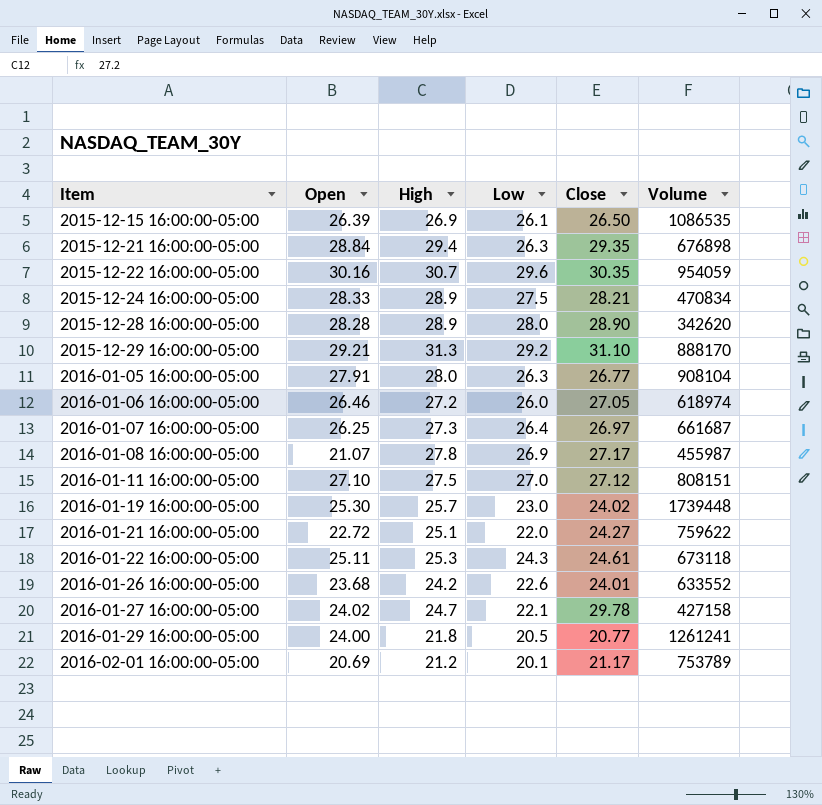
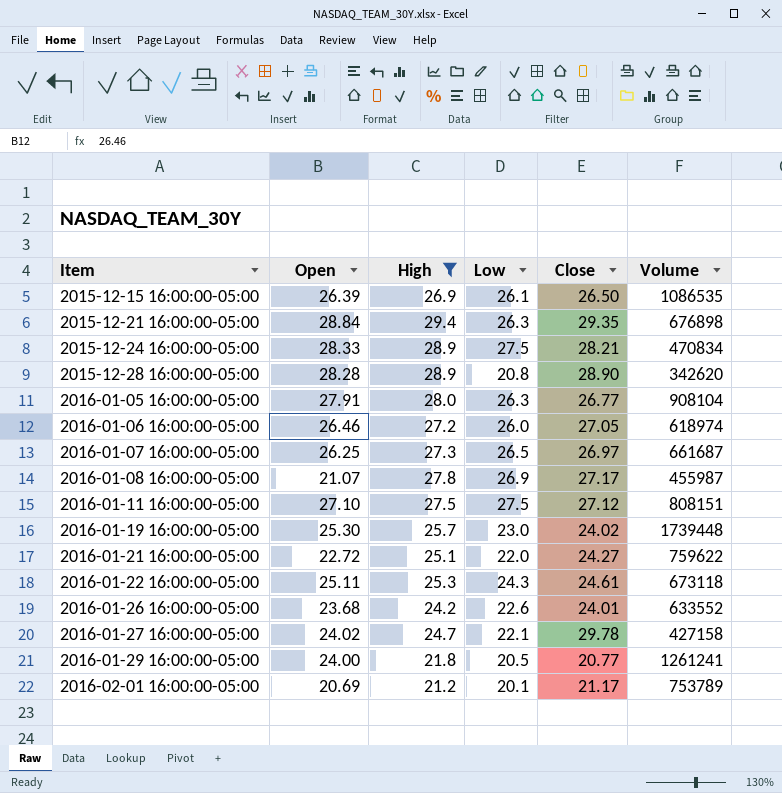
filter: none -> High <= 29.4
2015-12-28 16:00:00-05:00 | Low: 28.0 -> 20.8
2016-01-07 16:00:00-05:00 | Low: 26.4 -> 26.5
2016-01-11 16:00:00-05:00 | Low: 27.0 -> 27.5

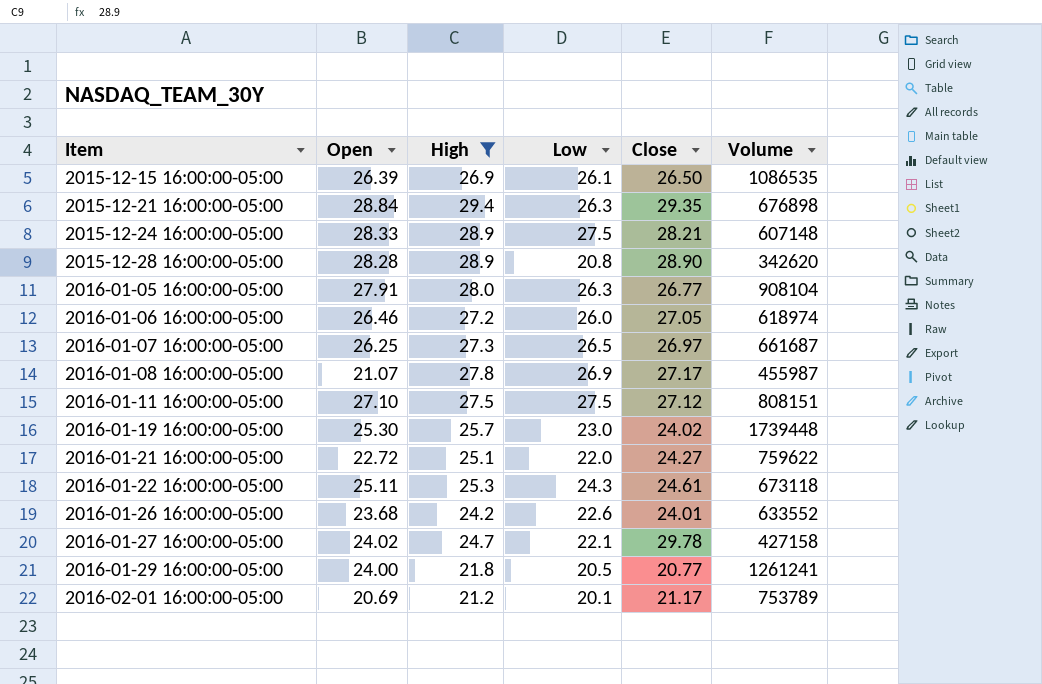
2015-12-24 16:00:00-05:00 | Volume: 470834 -> 607148

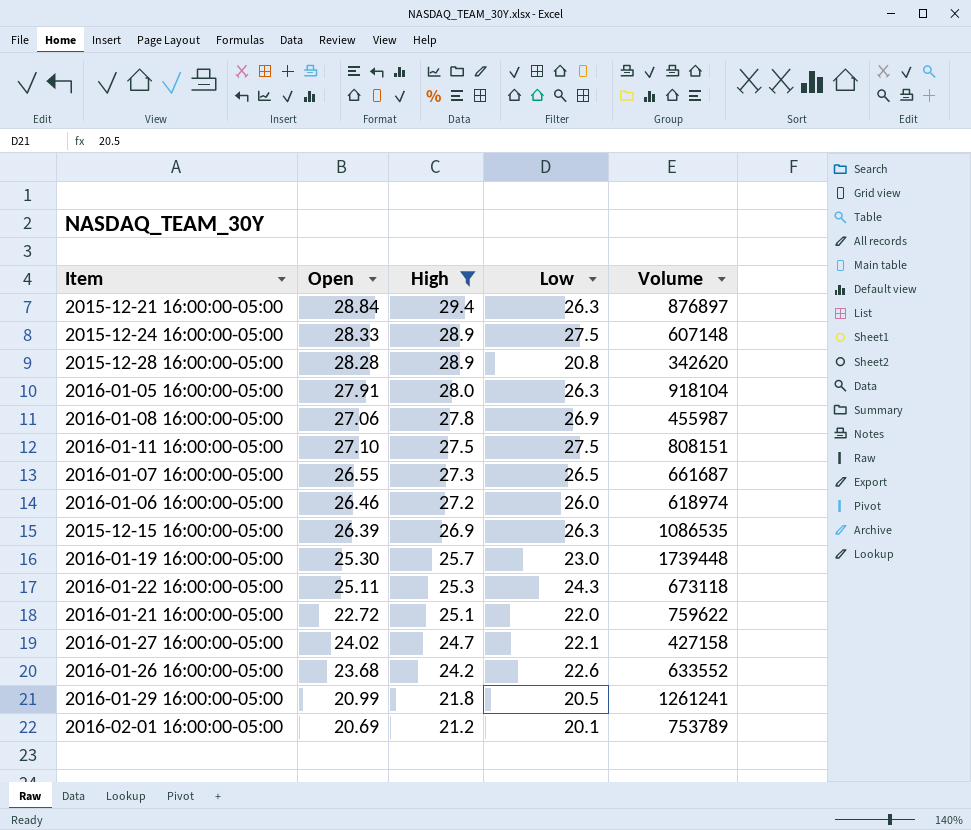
row order: Item ascending -> High descending
column Close | position: 5 -> none
2015-12-21 16:00:00-05:00 | Volume: 676898 -> 876897
2016-01-05 16:00:00-05:00 | Volume: 908104 -> 918104
2016-01-08 16:00:00-05:00 | Open: 21.07 -> 27.06
2016-01-07 16:00:00-05:00 | Open: 26.25 -> 26.55
2015-12-15 16:00:00-05:00 | Low: 26.1 -> 26.3
2016-01-29 16:00:00-05:00 | Open: 24.00 -> 20.99

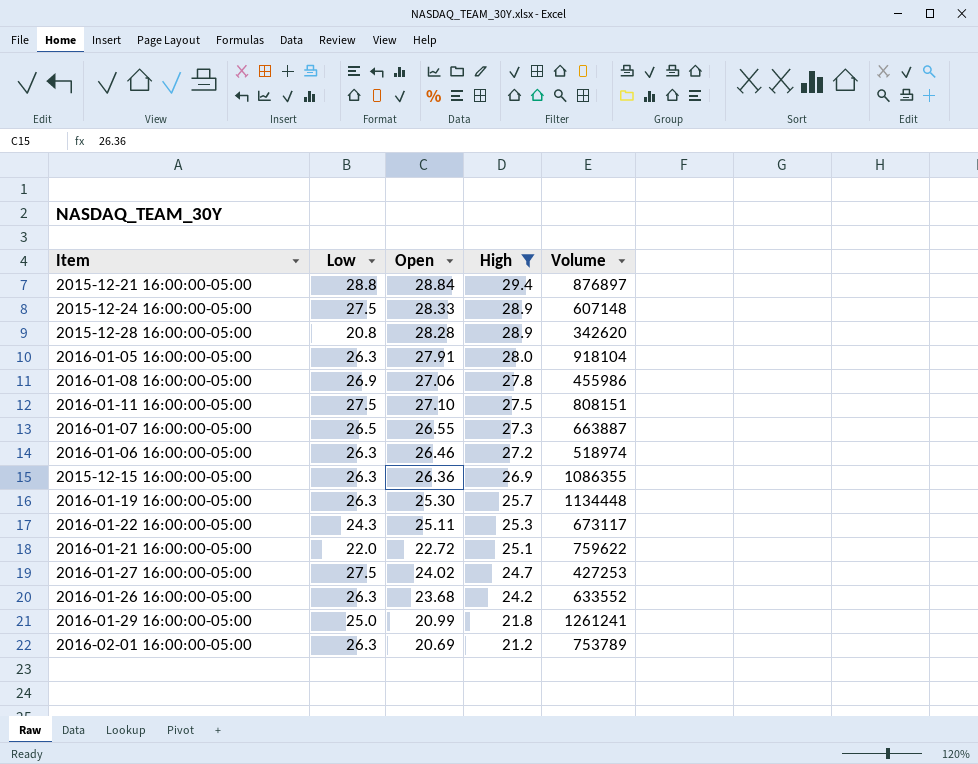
column Low | position: 4 -> 2
2015-12-21 16:00:00-05:00 | Low: 26.3 -> 28.8
2016-01-08 16:00:00-05:00 | Volume: 455987 -> 455986
2016-01-07 16:00:00-05:00 | Volume: 661687 -> 663887
2016-01-06 16:00:00-05:00 | Low: 26.0 -> 26.3
2016-01-06 16:00:00-05:00 | Volume: 618974 -> 518974
2015-12-15 16:00:00-05:00 | Open: 26.39 -> 26.36
2015-12-15 16:00:00-05:00 | Volume: 1086535 -> 1086355
2016-01-19 16:00:00-05:00 | Low: 23.0 -> 26.3
2016-01-19 16:00:00-05:00 | Volume: 1739448 -> 1134448
2016-01-22 16:00:00-05:00 | Volume: 673118 -> 673117
2016-01-27 16:00:00-05:00 | Low: 22.1 -> 27.5
2016-01-27 16:00:00-05:00 | Volume: 427158 -> 427253
2016-01-26 16:00:00-05:00 | Low: 22.6 -> 26.3
2016-01-29 16:00:00-05:00 | Low: 20.5 -> 25.0
2016-02-01 16:00:00-05:00 | Low: 20.1 -> 26.3

